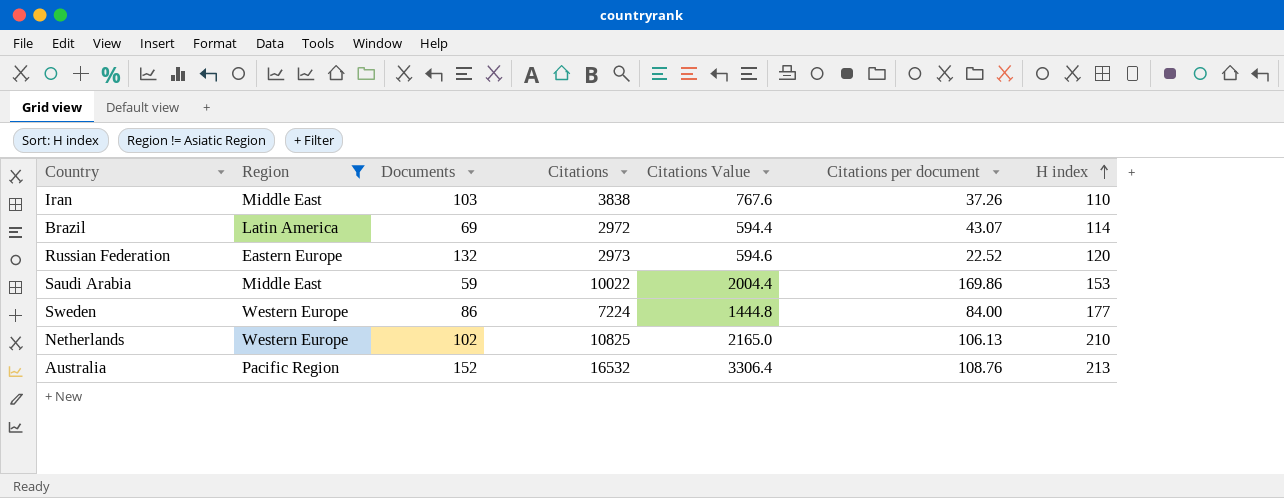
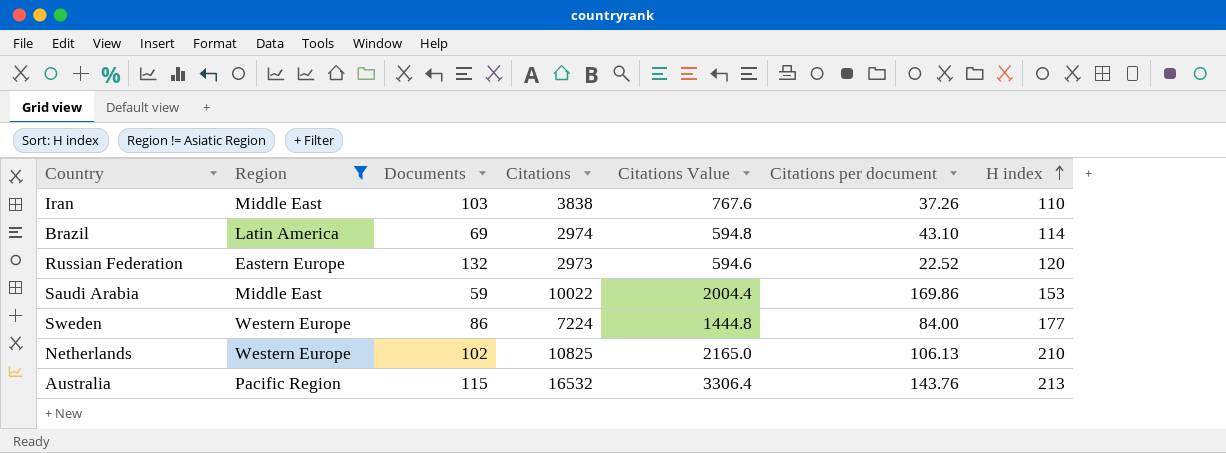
Brazil | Citations: 2972 -> 2974
Brazil | Citations Value: 594.4 -> 594.8
Brazil | Citations per document: 43.07 -> 43.10
Australia | Documents: 152 -> 115
Australia | Citations per document: 108.76 -> 143.76

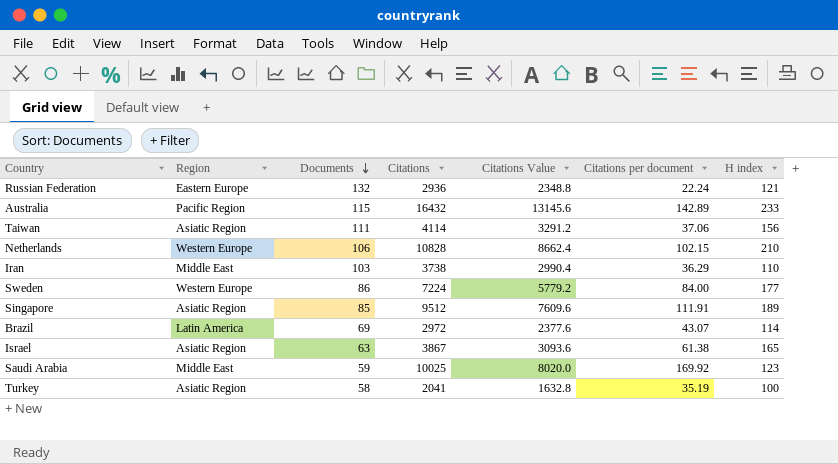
filter: Region != Asiatic Region -> none
row order: H index ascending -> Documents descending
column Citations Value | formula: [Citations] * 0.2 -> [Citations] * 0.8
Russian Federation | Citations: 2973 -> 2936
Russian Federation | Citations per document: 22.52 -> 22.24
Russian Federation | H index: 120 -> 121
Australia | Citations: 16532 -> 16432
Australia | Citations per document: 143.76 -> 142.89
Australia | H index: 213 -> 233
Netherlands | Documents: 102 -> 106
Netherlands | Citations: 10825 -> 10828
Netherlands | Citations per document: 106.13 -> 102.15
Iran | Citations: 3838 -> 3738
Iran | Citations per document: 37.26 -> 36.29
Brazil | Citations: 2974 -> 2972
Brazil | Citations per document: 43.10 -> 43.07
Saudi Arabia | Citations: 10022 -> 10025
Saudi Arabia | Citations per document: 169.86 -> 169.92
Saudi Arabia | H index: 153 -> 123

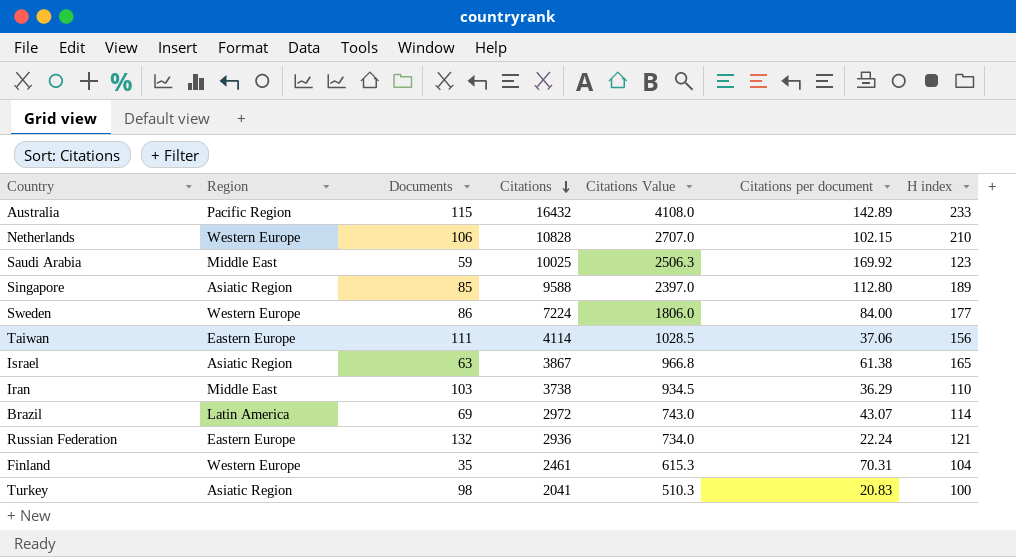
row order: Documents descending -> Citations descending
column Citations Value | formula: [Citations] * 0.8 -> [Citations] * 0.25
Singapore | Citations: 9512 -> 9588
Singapore | Citations per document: 111.91 -> 112.80
Taiwan | Region: Asiatic Region -> Eastern Europe
row Finland: none -> Western Europe | 35 | 2461 | 615.3 | 70.31 | 104
Turkey | Documents: 58 -> 98
Turkey | Citations per document: 35.19 -> 20.83

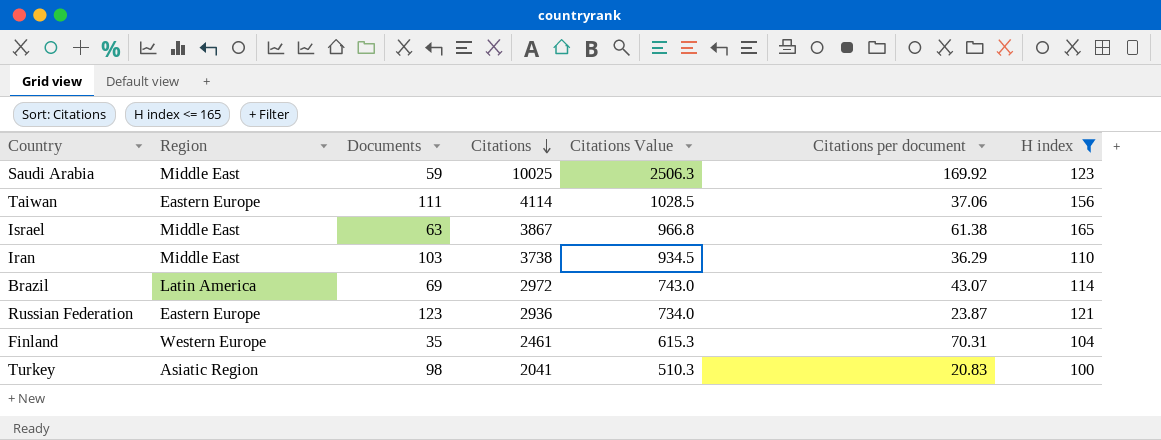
filter: none -> H index <= 165
Israel | Region: Asiatic Region -> Middle East
Russian Federation | Documents: 132 -> 123
Russian Federation | Citations per document: 22.24 -> 23.87

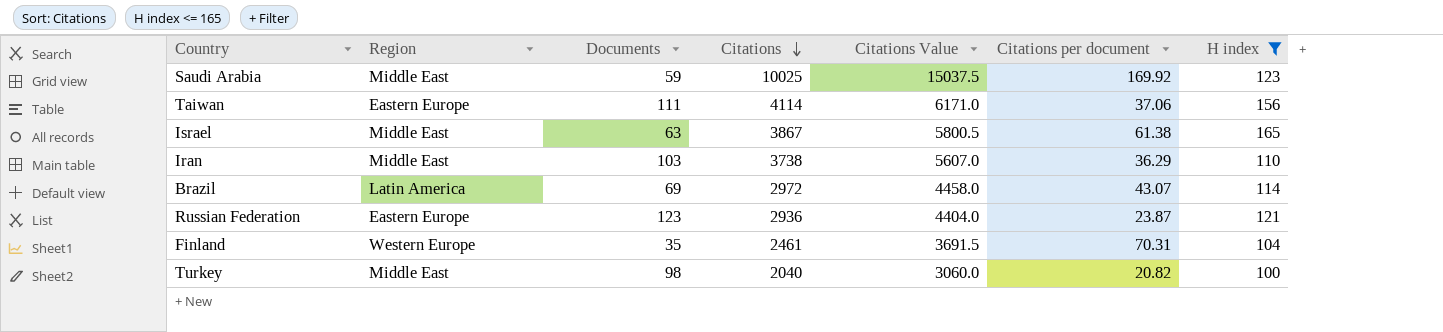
column Citations Value | formula: [Citations] * 0.25 -> [Citations] * 1.5
Turkey | Region: Asiatic Region -> Middle East
Turkey | Citations: 2041 -> 2040
Turkey | Citations per document: 20.83 -> 20.82

